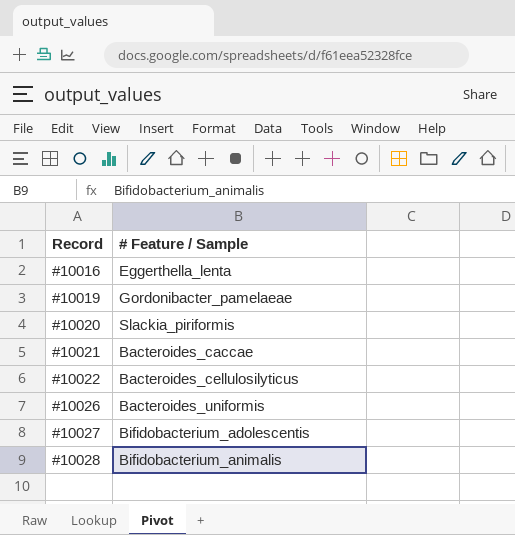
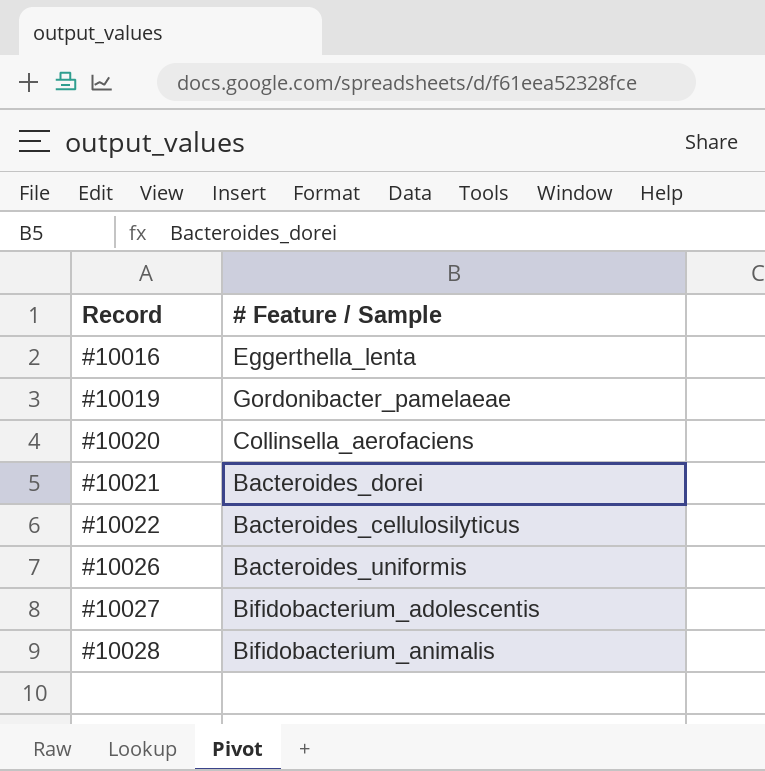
#10020 | # Feature / Sample: Slackia_piriformis -> Collinsella_aerofaciens
#10021 | # Feature / Sample: Bacteroides_caccae -> Bacteroides_dorei

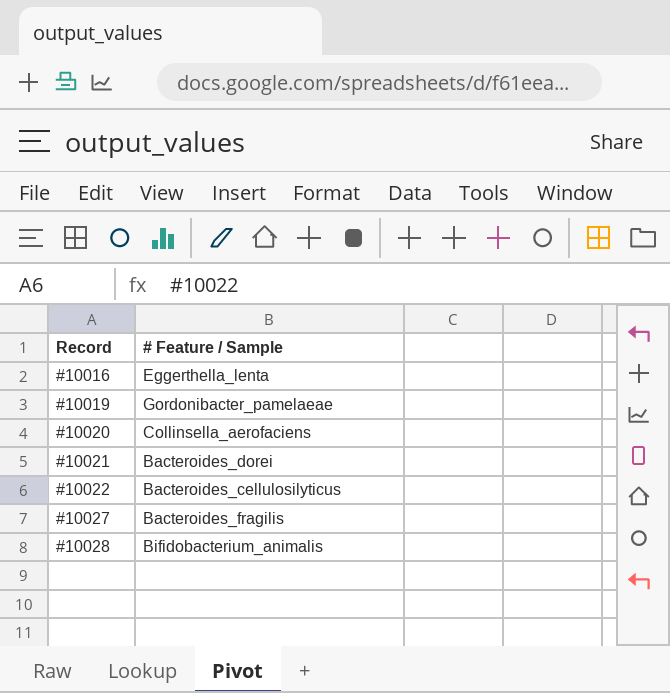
row #10026: Bacteroides_uniformis -> none
#10027 | # Feature / Sample: Bifidobacterium_adolescentis -> Bacteroides_fragilis

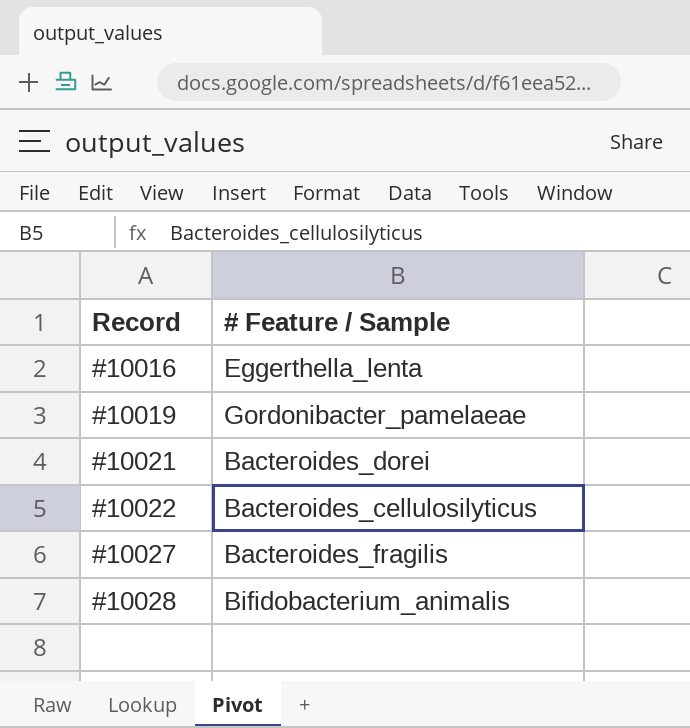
row #10020: Collinsella_aerofaciens -> none

